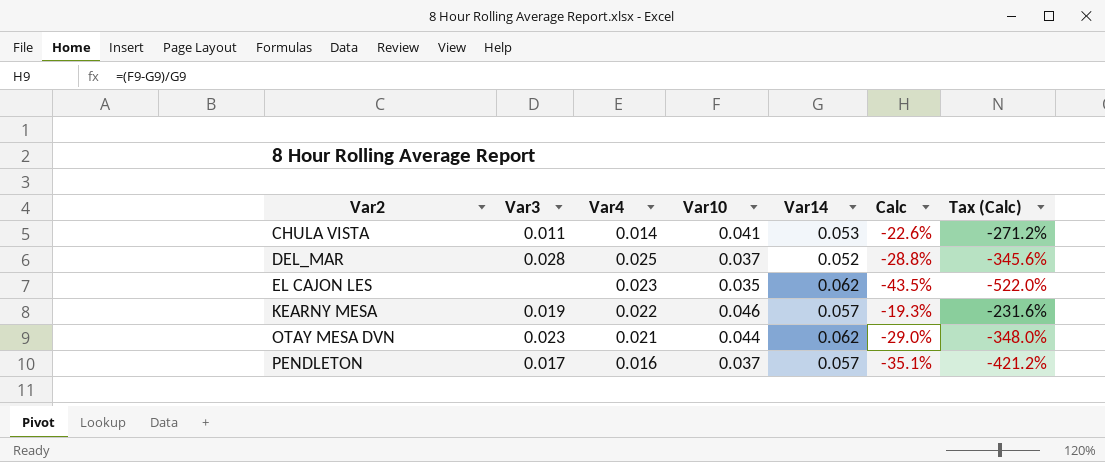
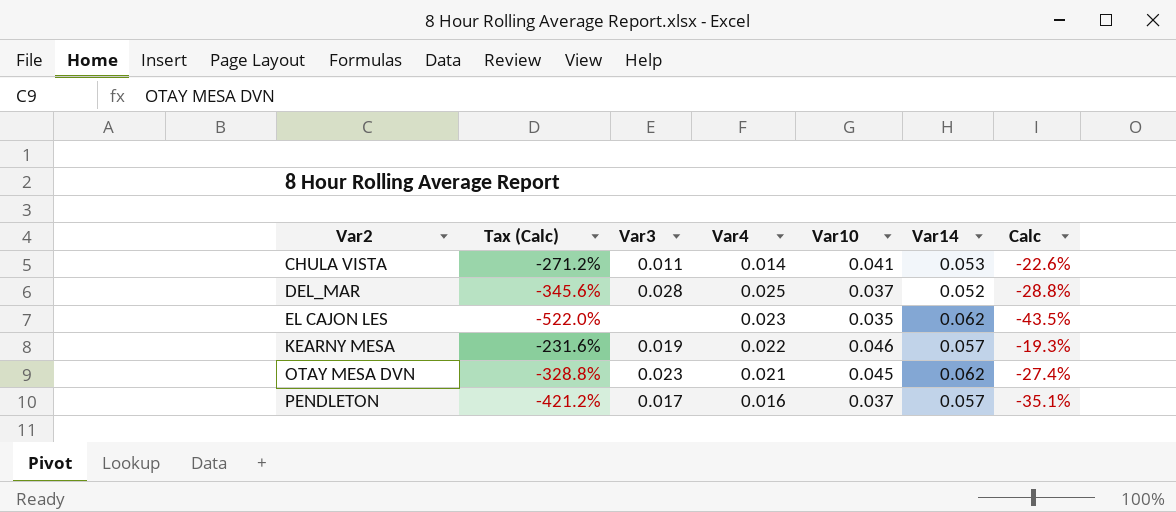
column Tax (Calc) | position: 7 -> 2
OTAY MESA DVN | Tax (Calc): -348.0% -> -328.8%
OTAY MESA DVN | Var10: 0.044 -> 0.045
OTAY MESA DVN | Calc: -29.0% -> -27.4%

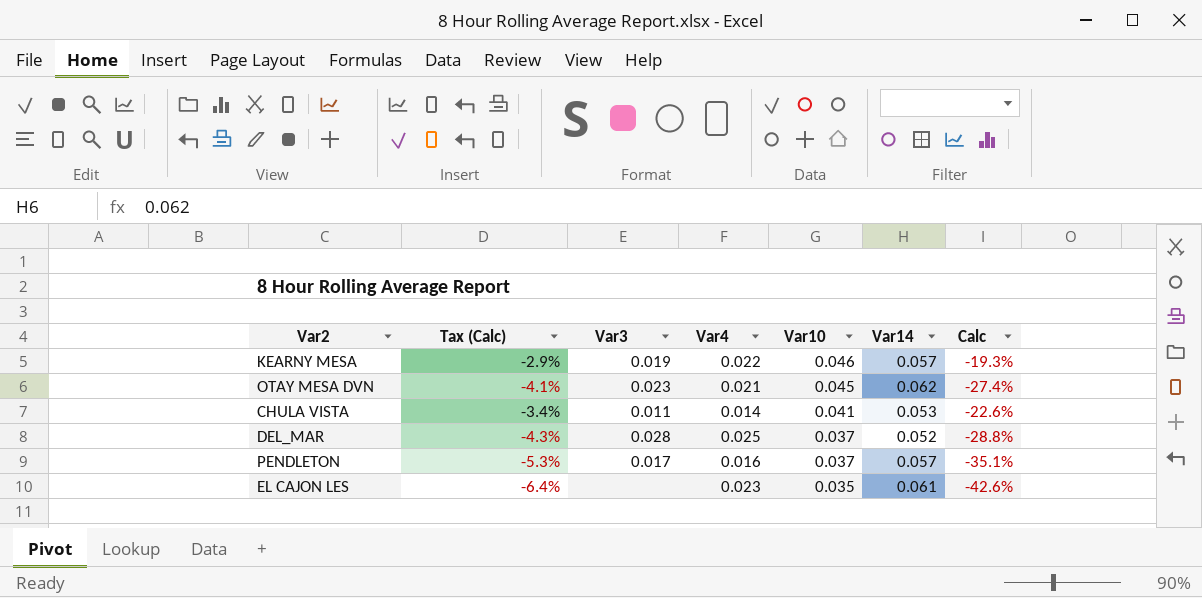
row order: Var2 ascending -> Var10 descending
column Tax (Calc) | formula: [Calc] * 12 -> [Calc] * 0.15
EL CAJON LES | Var14: 0.062 -> 0.061
EL CAJON LES | Calc: -43.5% -> -42.6%

